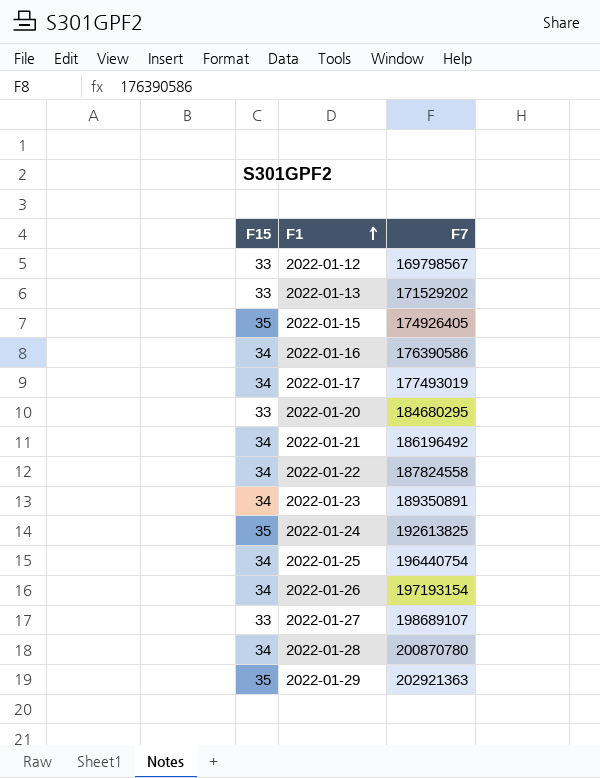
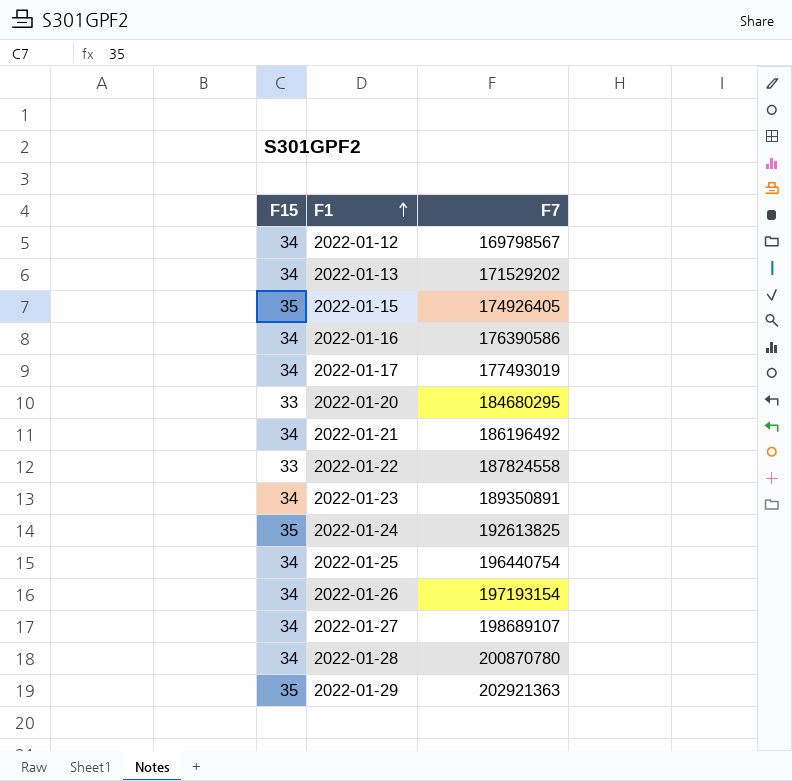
2022-01-12 | F15: 33 -> 34
2022-01-13 | F15: 33 -> 34
2022-01-22 | F15: 34 -> 33
2022-01-27 | F15: 33 -> 34

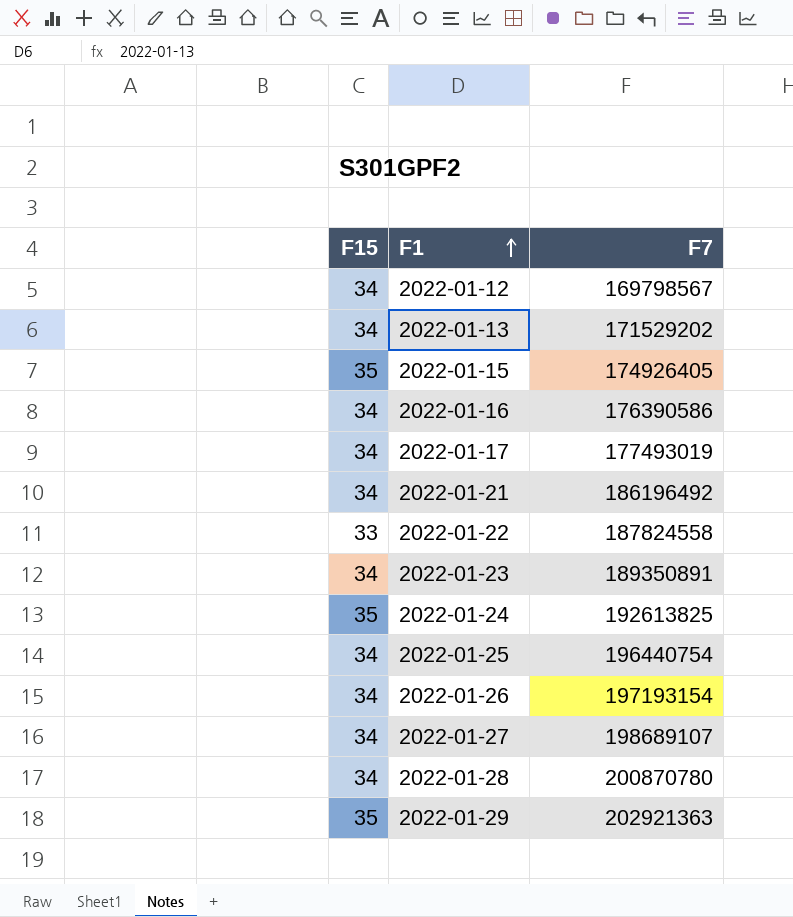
row 2022-01-20: 33 | 184680295 -> none

